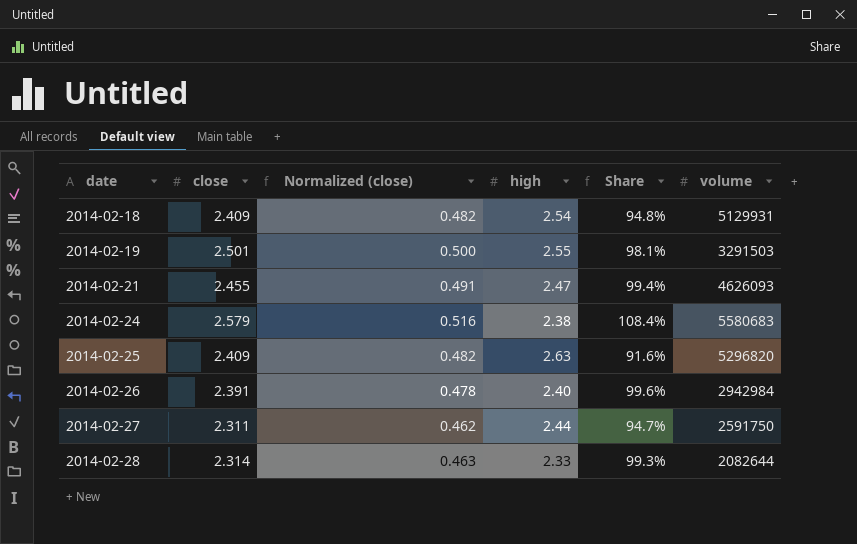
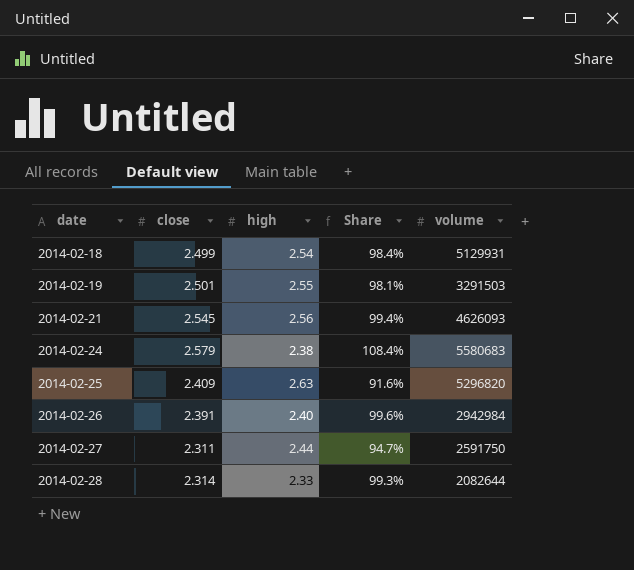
column Normalized (close) | formula: [close] * 0.2 -> none
2014-02-18 | close: 2.409 -> 2.499
2014-02-18 | Share: 94.8% -> 98.4%
2014-02-21 | close: 2.455 -> 2.545
2014-02-21 | high: 2.47 -> 2.56

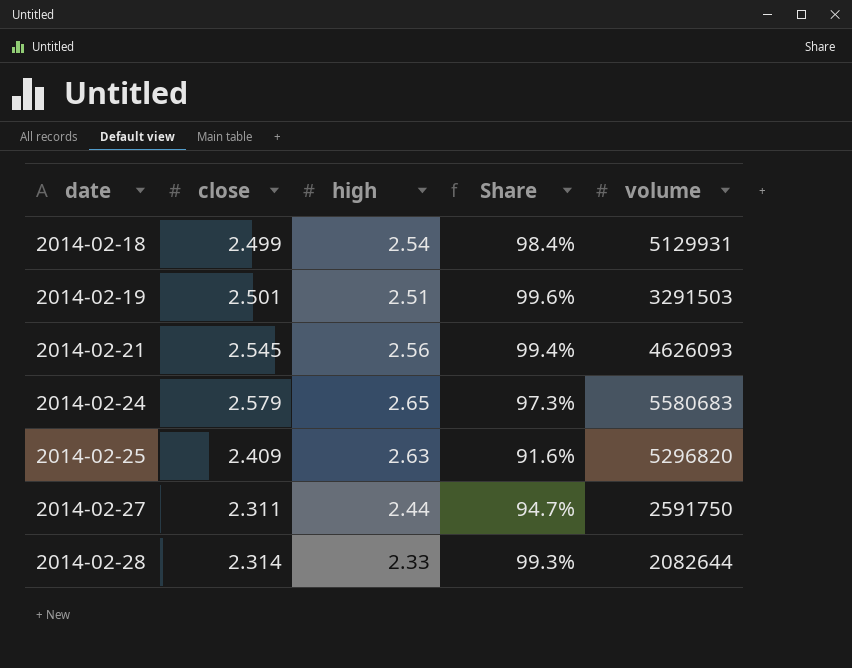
row 2014-02-26: 2.391 | 2.40 | 99.6% | 2942984 -> none
2014-02-19 | high: 2.55 -> 2.51
2014-02-19 | Share: 98.1% -> 99.6%
2014-02-24 | high: 2.38 -> 2.65
2014-02-24 | Share: 108.4% -> 97.3%

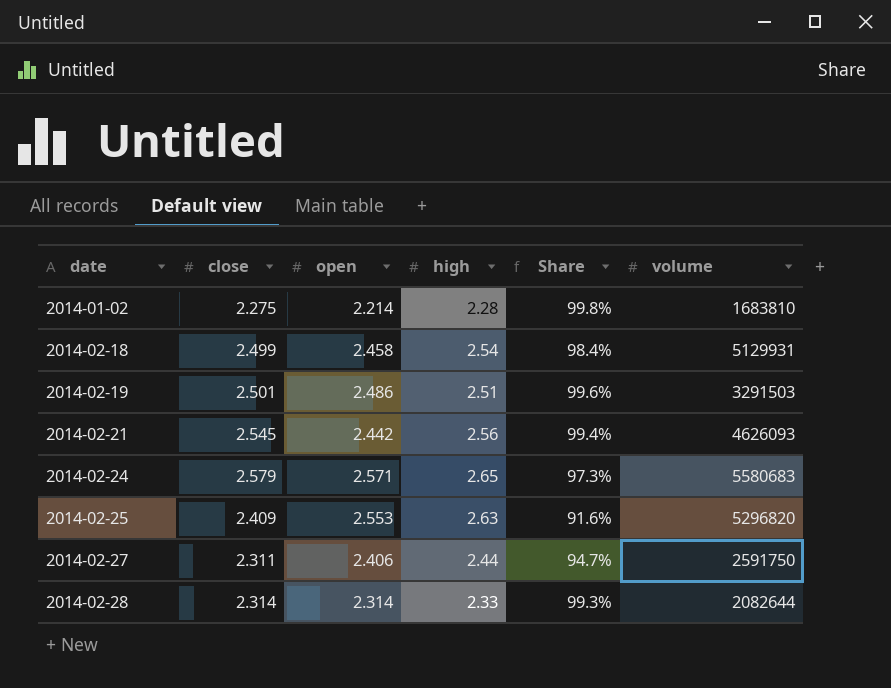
column open | position: none -> 3
row 2014-01-02: none -> 2.275 | 2.214 | 2.28 | 99.8% | 1683810

